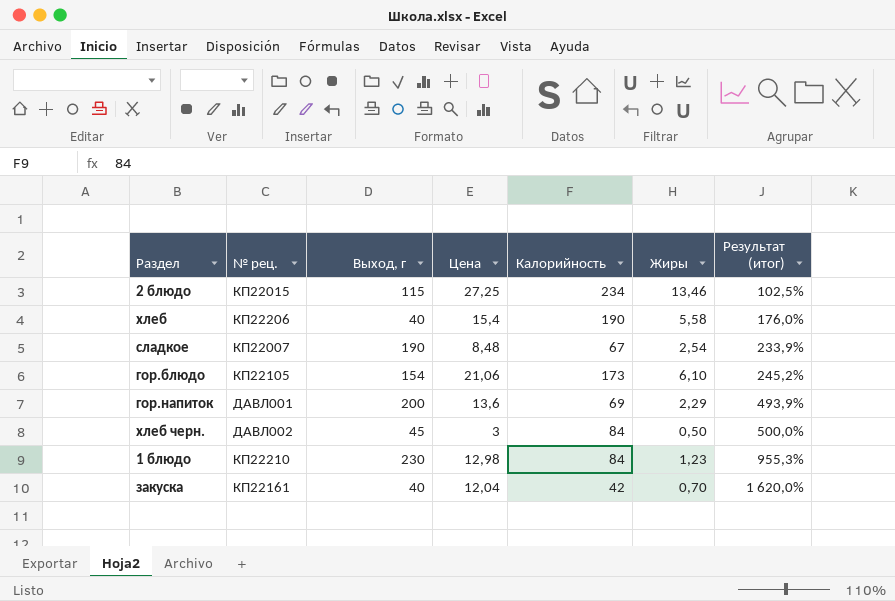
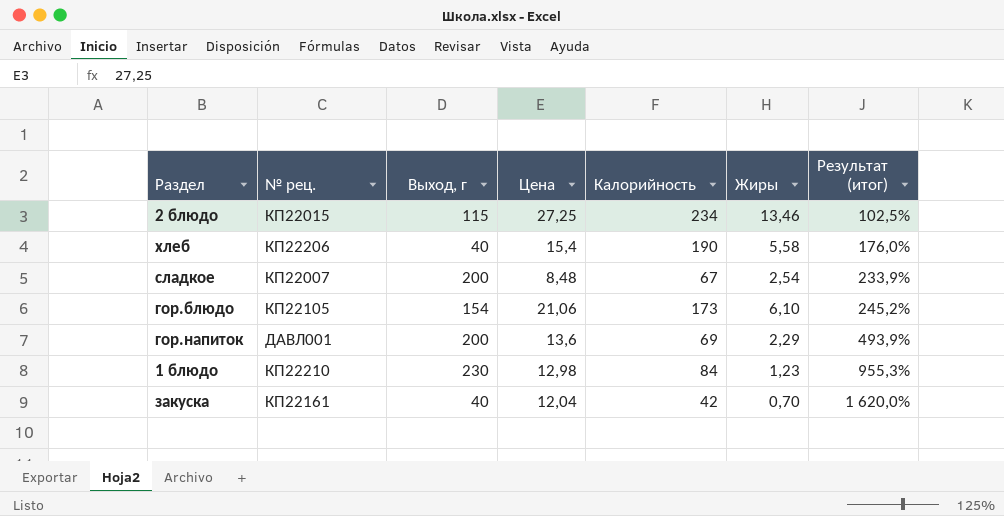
row хлеб черн.: ДАВЛ002 | 45 | 3 | 84 | 0,50 | 500,0% -> none
сладкое | Выход, г: 190 -> 200

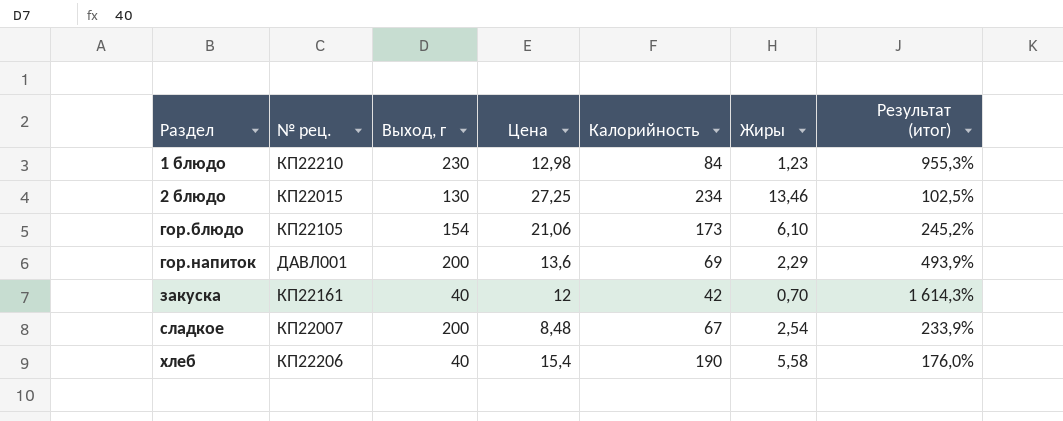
row order: Результат (итог) ascending -> Раздел ascending
2 блюдо | Выход, г: 115 -> 130
закуска | Цена: 12,04 -> 12
закуска | Результат (итог): 1 620,0% -> 1 614,3%

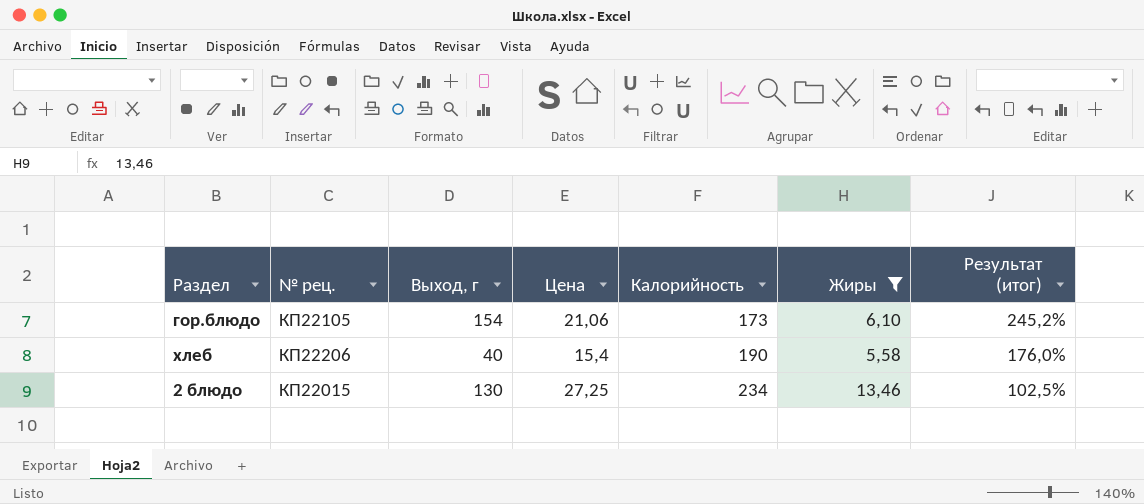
filter: none -> Жиры >= 5,58
row order: Раздел ascending -> Калорийность ascending

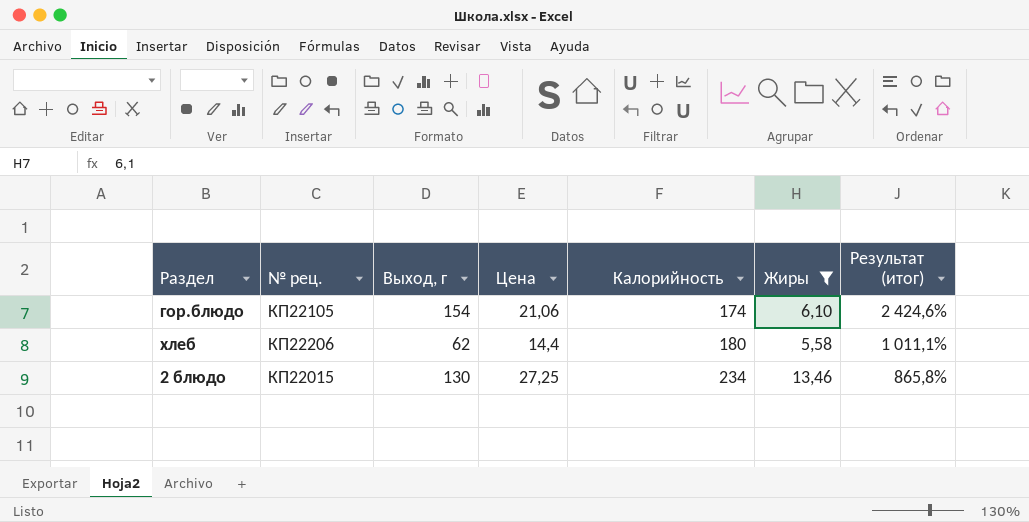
column Результат (итог) | formula: ([Цена] - [Жиры]) / [Жиры] -> ([Выход, г] - [Жиры]) / [Жиры]
гор.блюдо | Калорийность: 173 -> 174
хлеб | Выход, г: 40 -> 62
хлеб | Цена: 15,4 -> 14,4
хлеб | Калорийность: 190 -> 180

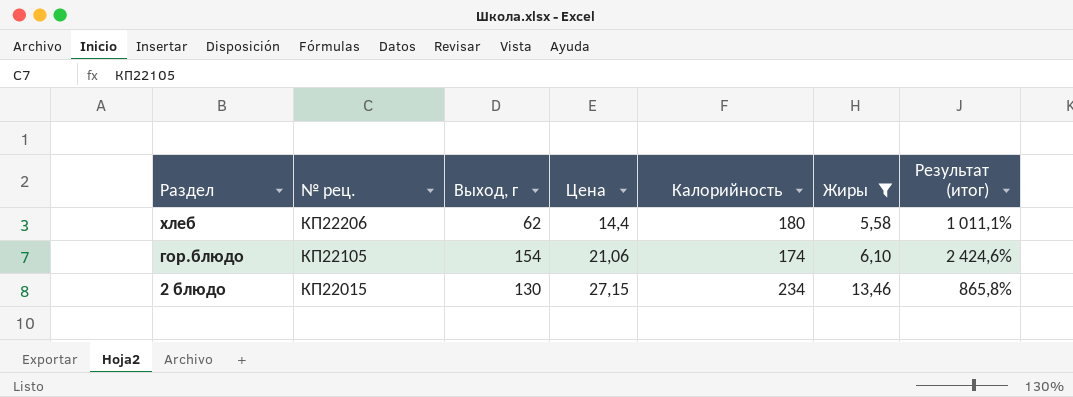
row order: Калорийность ascending -> Раздел descending
2 блюдо | Цена: 27,25 -> 27,15

